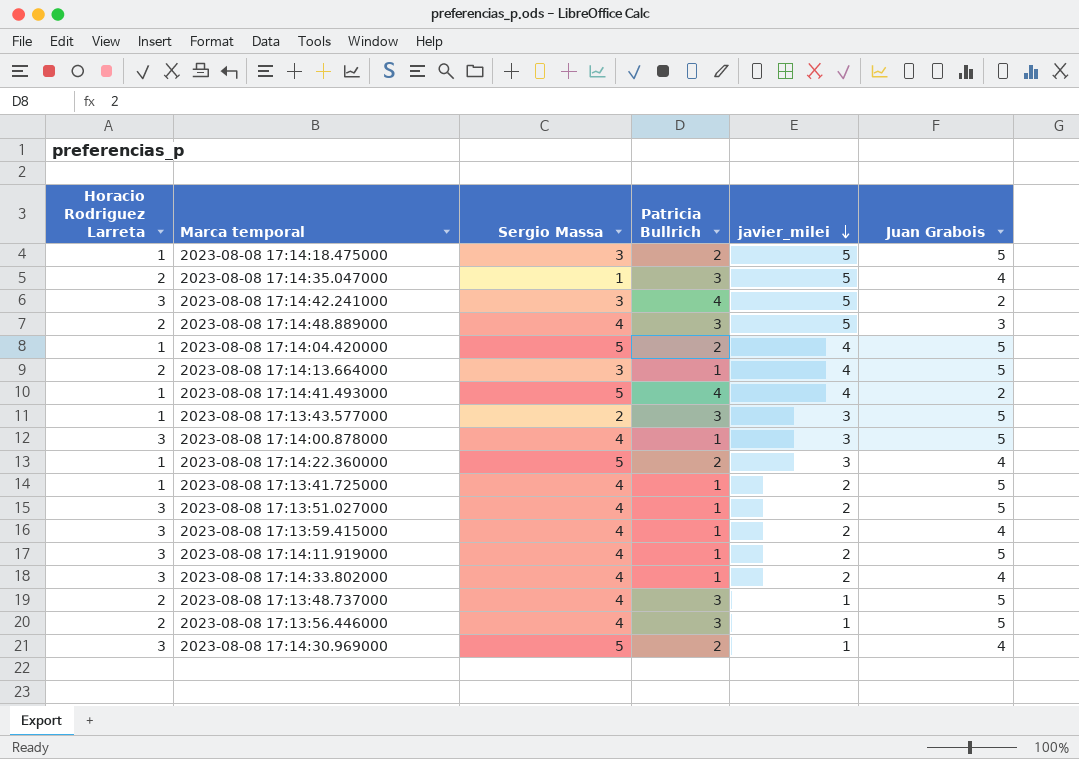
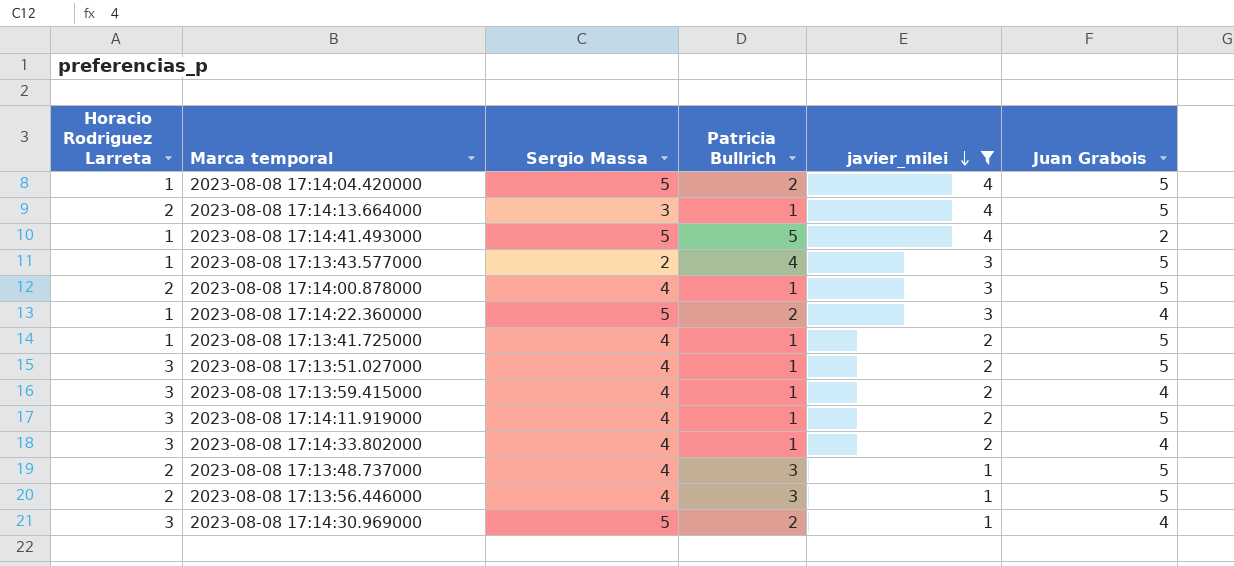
filter: none -> javier_milei != 5
2023-08-08 17:14:41.493000 | Patricia Bullrich: 4 -> 5
2023-08-08 17:13:43.577000 | Patricia Bullrich: 3 -> 4
2023-08-08 17:14:00.878000 | Horacio Rodriguez Larreta: 3 -> 2

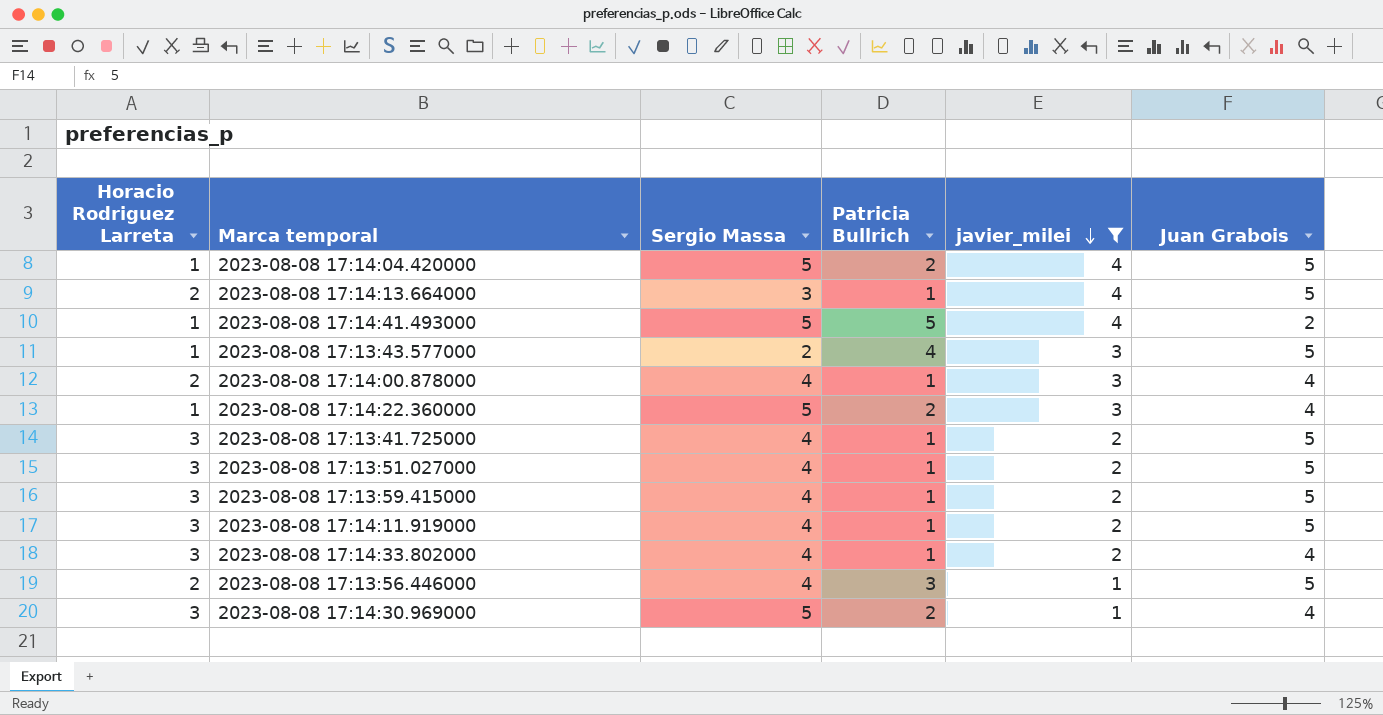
row 2023-08-08 17:13:48.737000: 2 | 4 | 3 | 1 | 5 -> none
2023-08-08 17:14:00.878000 | Juan Grabois: 5 -> 4
2023-08-08 17:13:41.725000 | Horacio Rodriguez Larreta: 1 -> 3
2023-08-08 17:13:59.415000 | Juan Grabois: 4 -> 5

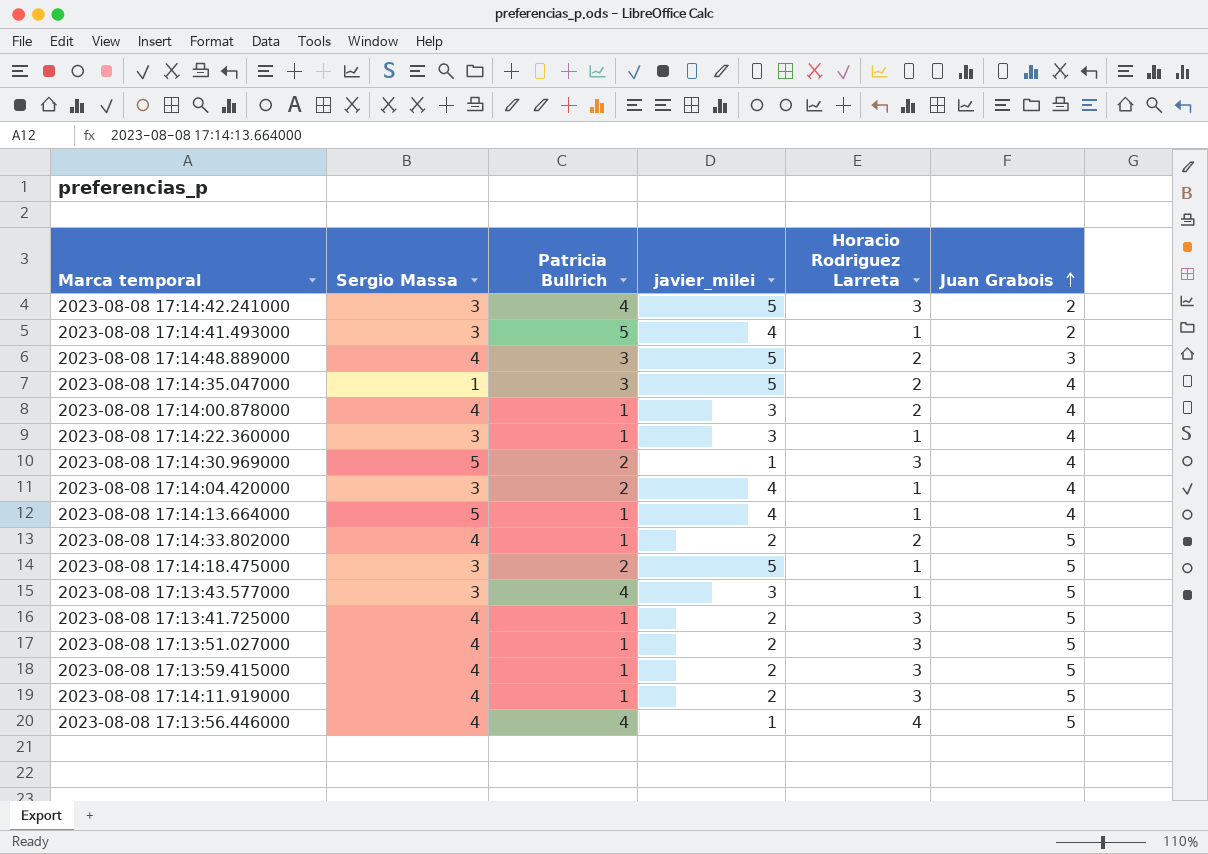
filter: javier_milei != 5 -> none
row order: javier_milei descending -> Juan Grabois ascending
column Horacio Rodriguez Larreta | position: 1 -> 5
2023-08-08 17:14:41.493000 | Sergio Massa: 5 -> 3
2023-08-08 17:14:22.360000 | Sergio Massa: 5 -> 3
2023-08-08 17:14:22.360000 | Patricia Bullrich: 2 -> 1
2023-08-08 17:14:04.420000 | Sergio Massa: 5 -> 3
2023-08-08 17:14:04.420000 | Juan Grabois: 5 -> 4
2023-08-08 17:14:13.664000 | Sergio Massa: 3 -> 5
2023-08-08 17:14:13.664000 | Horacio Rodriguez Larreta: 2 -> 1
2023-08-08 17:14:13.664000 | Juan Grabois: 5 -> 4
2023-08-08 17:14:33.802000 | Horacio Rodriguez Larreta: 3 -> 2
2023-08-08 17:14:33.802000 | Juan Grabois: 4 -> 5
2023-08-08 17:13:43.577000 | Sergio Massa: 2 -> 3
2023-08-08 17:13:56.446000 | Patricia Bullrich: 3 -> 4
2023-08-08 17:13:56.446000 | Horacio Rodriguez Larreta: 2 -> 4

